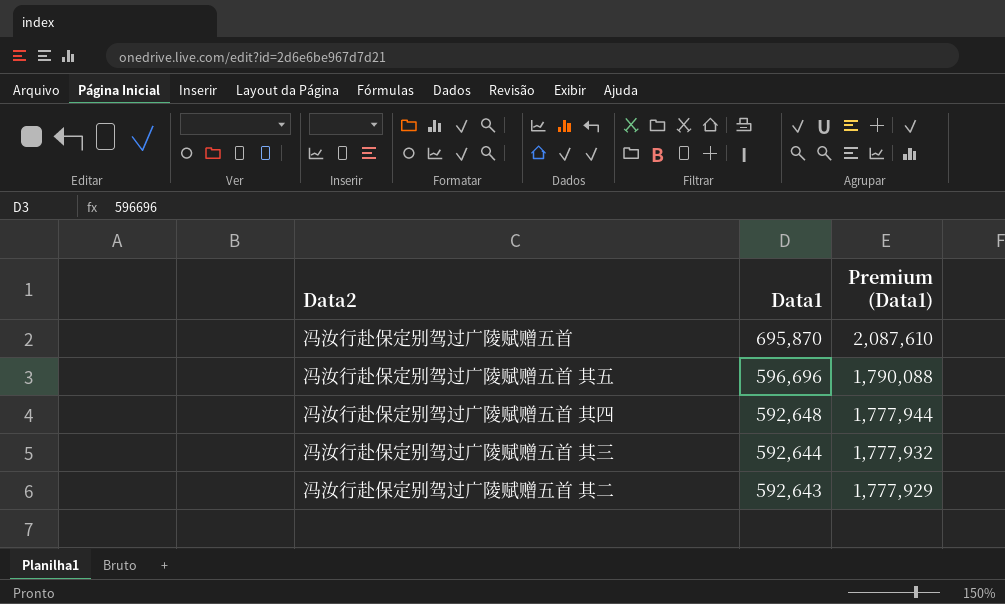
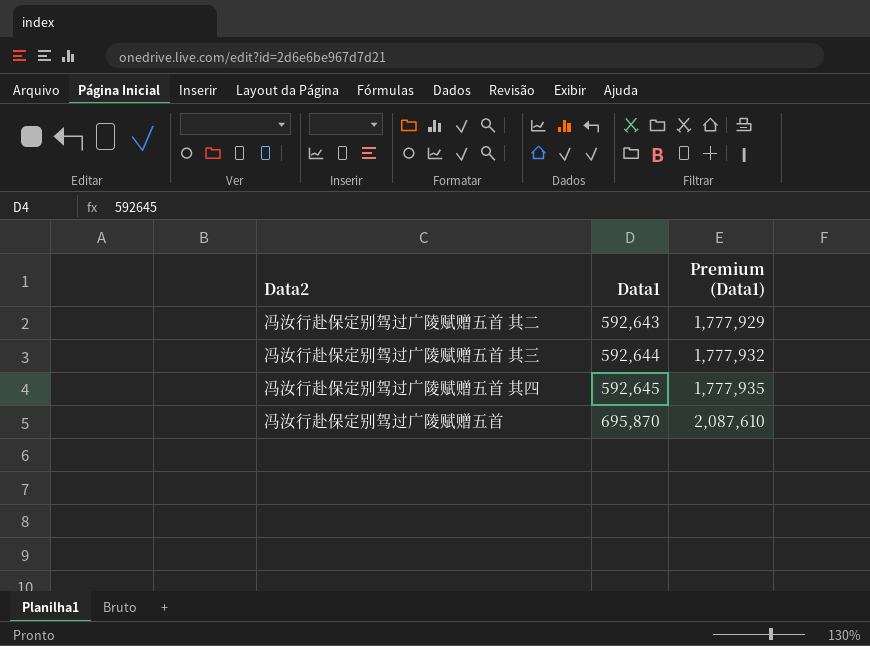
row order: Data1 descending -> Data1 ascending
row 冯汝行赴保定别驾过广陵赋赠五首 其五: 596,696 | 1,790,088 -> none
冯汝行赴保定别驾过广陵赋赠五首 其四 | Data1: 592,648 -> 592,645
冯汝行赴保定别驾过广陵赋赠五首 其四 | Premium (Data1): 1,777,944 -> 1,777,935

